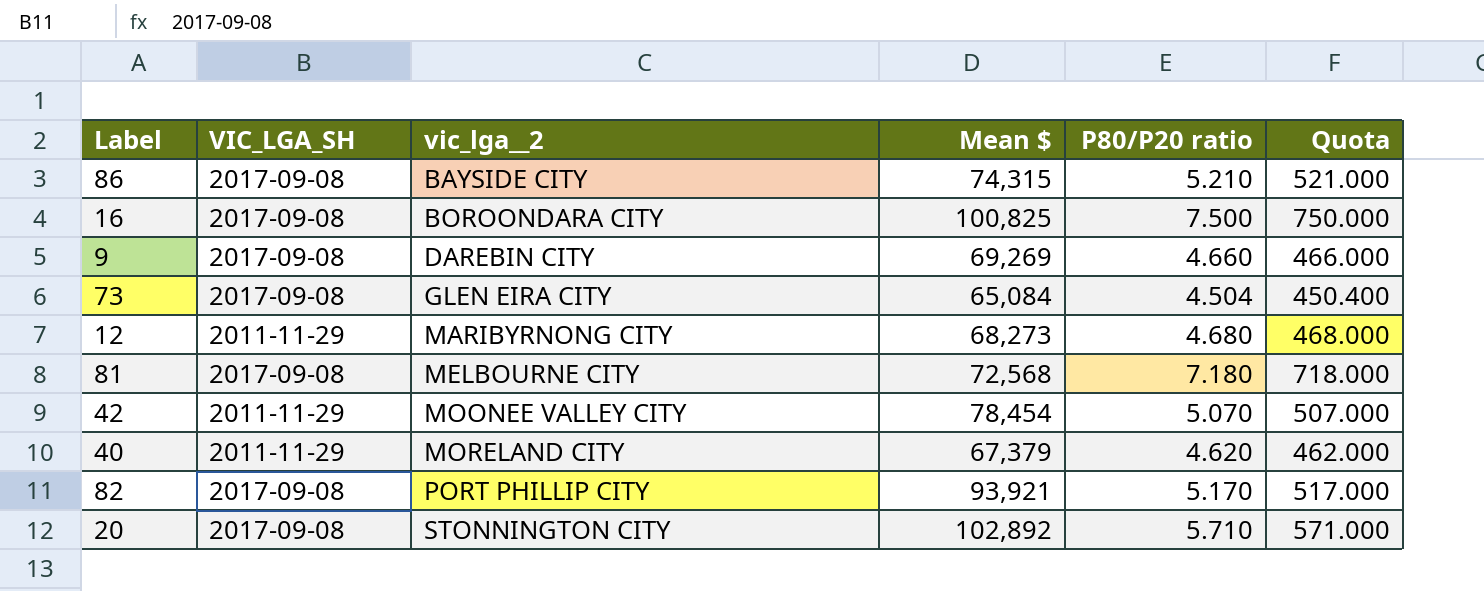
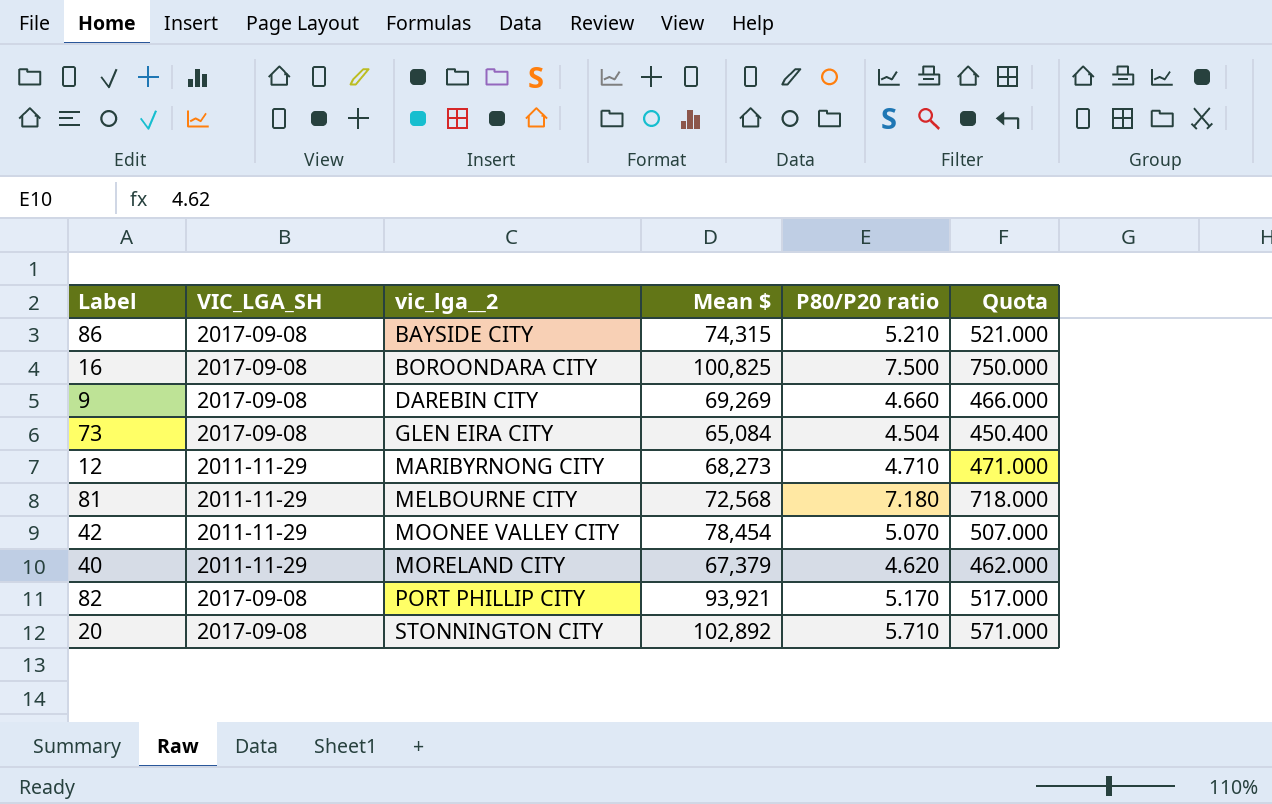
12 | P80/P20 ratio: 4.680 -> 4.710
12 | Quota: 468.000 -> 471.000
81 | VIC_LGA_SH: 2017-09-08 -> 2011-11-29

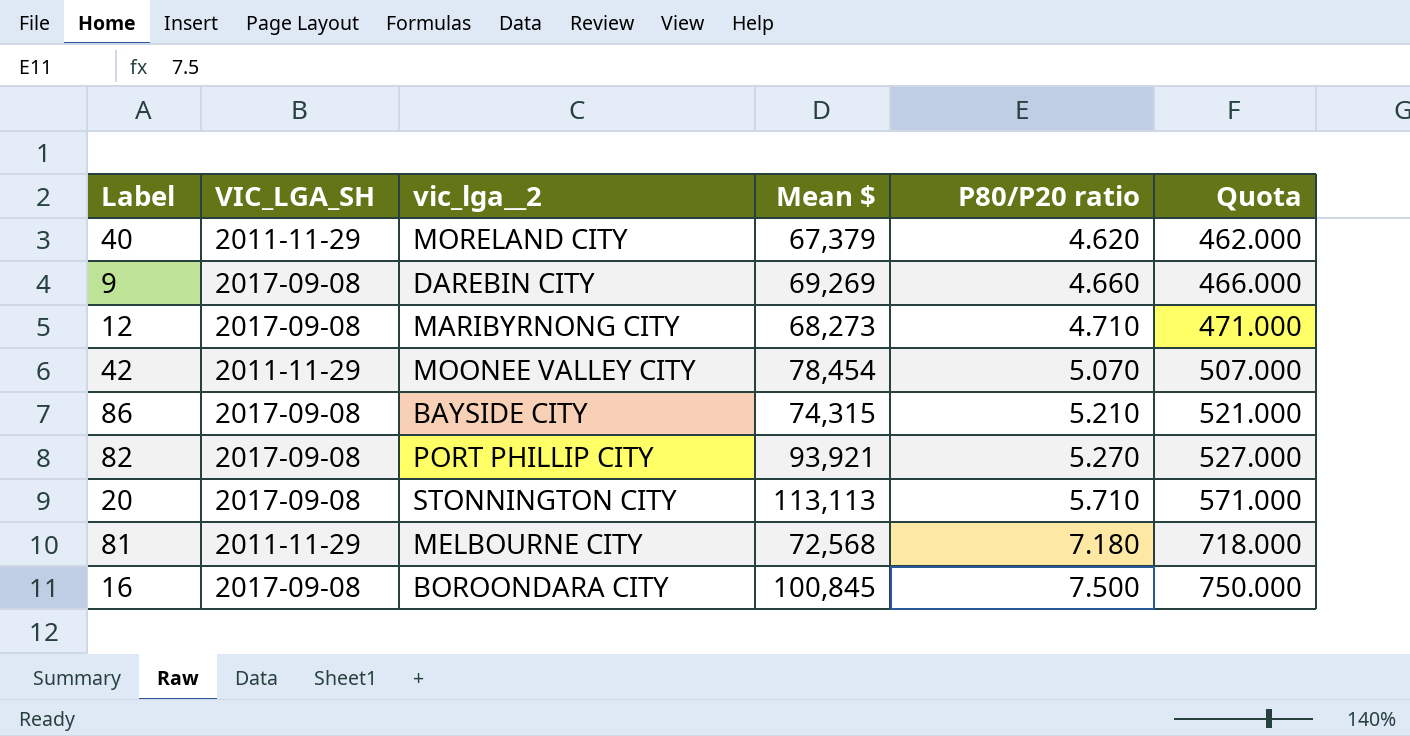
row order: vic_lga__2 ascending -> P80/P20 ratio ascending
row 73: 2017-09-08 | GLEN EIRA CITY | 65,084 | 4.504 | 450.400 -> none
12 | VIC_LGA_SH: 2011-11-29 -> 2017-09-08
82 | P80/P20 ratio: 5.170 -> 5.270
82 | Quota: 517.000 -> 527.000
20 | Mean $: 102,892 -> 113,113
16 | Mean $: 100,825 -> 100,845

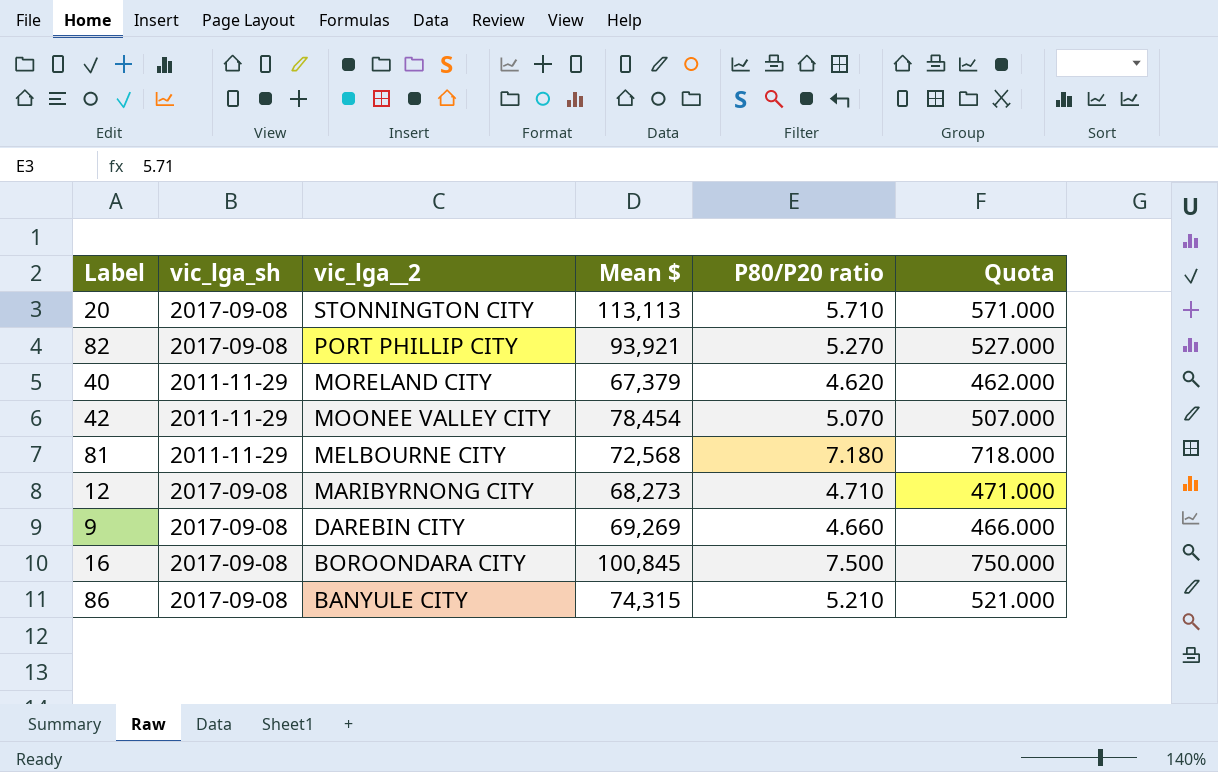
row order: P80/P20 ratio ascending -> vic_lga__2 descending
column name: VIC_LGA_SH -> vic_lga_sh
86 | vic_lga__2: BAYSIDE CITY -> BANYULE CITY

